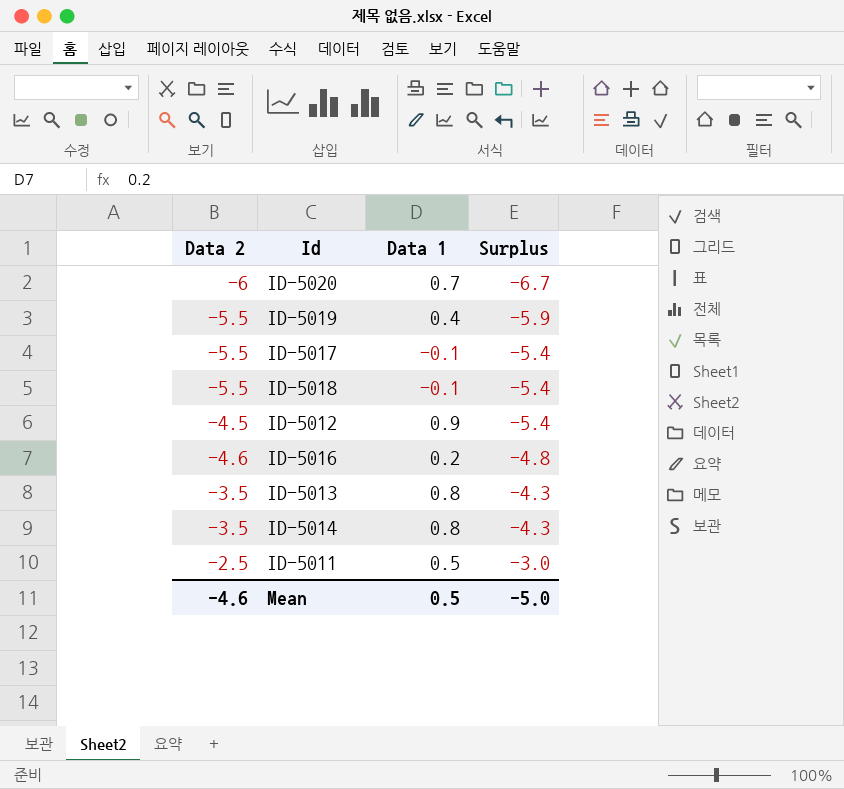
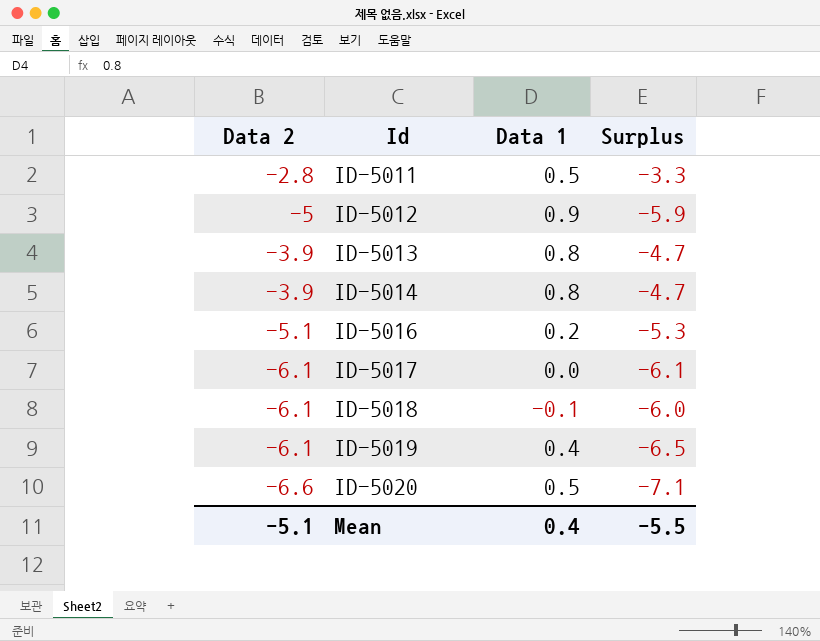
row order: Surplus ascending -> Id ascending
ID-5011 | Data 2: -2.5 -> -2.8
ID-5011 | Surplus: -3.0 -> -3.3
ID-5012 | Data 2: -4.5 -> -5
ID-5012 | Surplus: -5.4 -> -5.9
ID-5013 | Data 2: -3.5 -> -3.9
ID-5013 | Surplus: -4.3 -> -4.7
ID-5014 | Data 2: -3.5 -> -3.9
ID-5014 | Surplus: -4.3 -> -4.7
ID-5016 | Data 2: -4.6 -> -5.1
ID-5016 | Surplus: -4.8 -> -5.3
ID-5017 | Data 2: -5.5 -> -6.1
ID-5017 | Data 1: -0.1 -> 0.0
ID-5017 | Surplus: -5.4 -> -6.1
ID-5018 | Data 2: -5.5 -> -6.1
ID-5018 | Surplus: -5.4 -> -6.0
ID-5019 | Data 2: -5.5 -> -6.1
ID-5019 | Surplus: -5.9 -> -6.5
ID-5020 | Data 2: -6 -> -6.6
ID-5020 | Data 1: 0.7 -> 0.5
ID-5020 | Surplus: -6.7 -> -7.1
Mean | Data 2: -4.6 -> -5.1
Mean | Data 1: 0.5 -> 0.4
Mean | Surplus: -5.0 -> -5.5

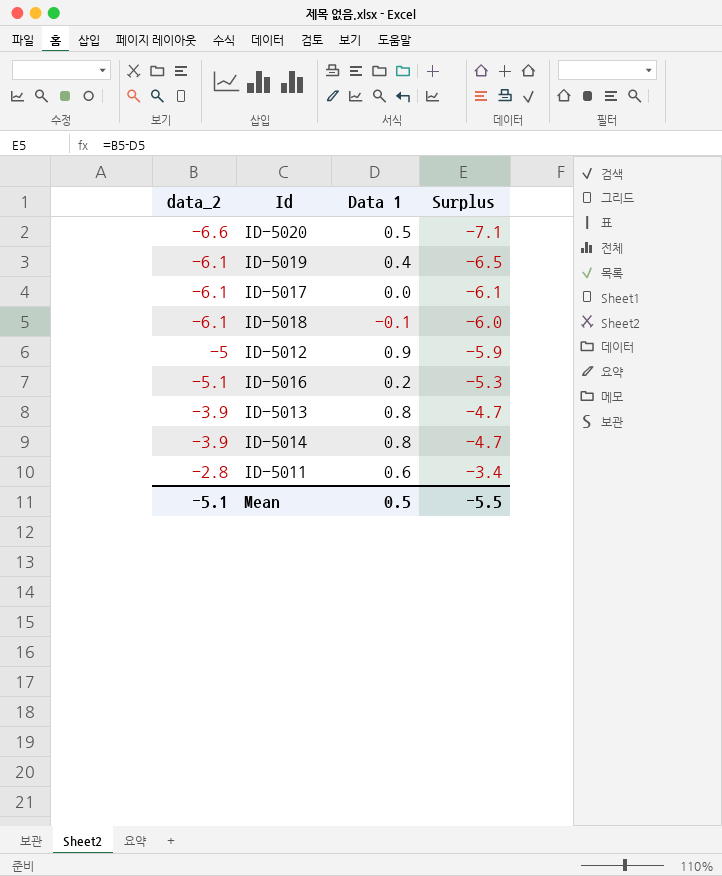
row order: Id ascending -> Surplus ascending
column name: Data 2 -> data_2
ID-5011 | Data 1: 0.5 -> 0.6
ID-5011 | Surplus: -3.3 -> -3.4
Mean | Data 1: 0.4 -> 0.5

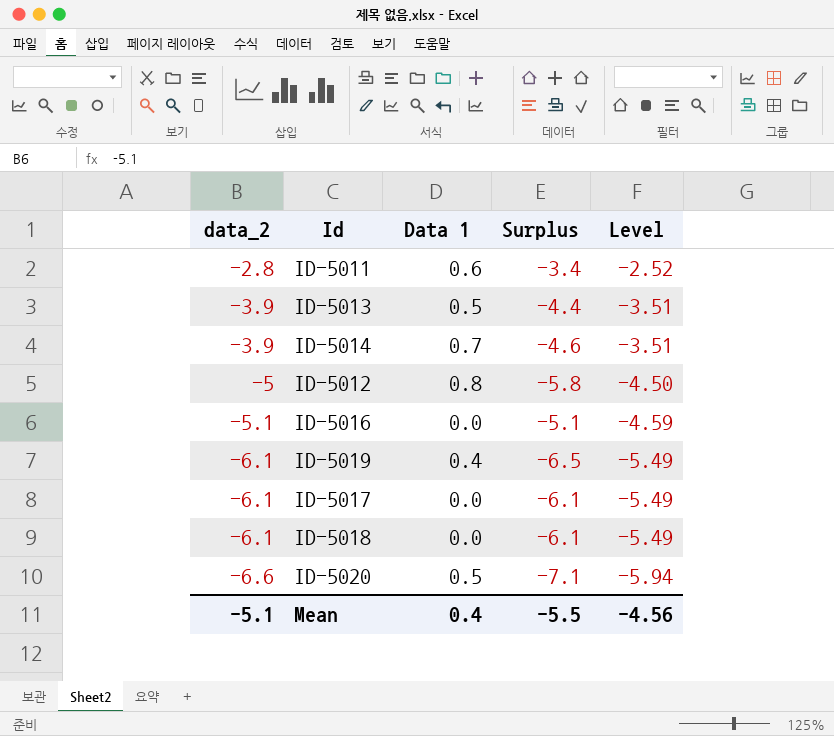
row order: Surplus ascending -> data_2 descending
column Level | formula: none -> [data_2] * 0.9
ID-5013 | Data 1: 0.8 -> 0.5
ID-5013 | Surplus: -4.7 -> -4.4
ID-5014 | Data 1: 0.8 -> 0.7
ID-5014 | Surplus: -4.7 -> -4.6
ID-5012 | Data 1: 0.9 -> 0.8
ID-5012 | Surplus: -5.9 -> -5.8
ID-5016 | Data 1: 0.2 -> 0.0
ID-5016 | Surplus: -5.3 -> -5.1
ID-5018 | Data 1: -0.1 -> 0.0
ID-5018 | Surplus: -6.0 -> -6.1
Mean | Data 1: 0.5 -> 0.4

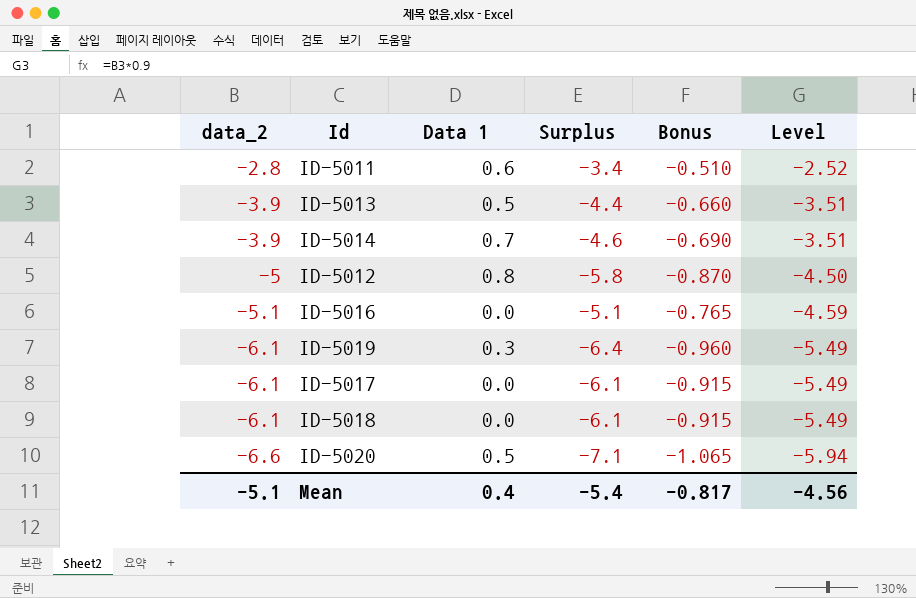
column Bonus | formula: none -> [Surplus] * 0.15
ID-5019 | Data 1: 0.4 -> 0.3
ID-5019 | Surplus: -6.5 -> -6.4
Mean | Surplus: -5.5 -> -5.4

